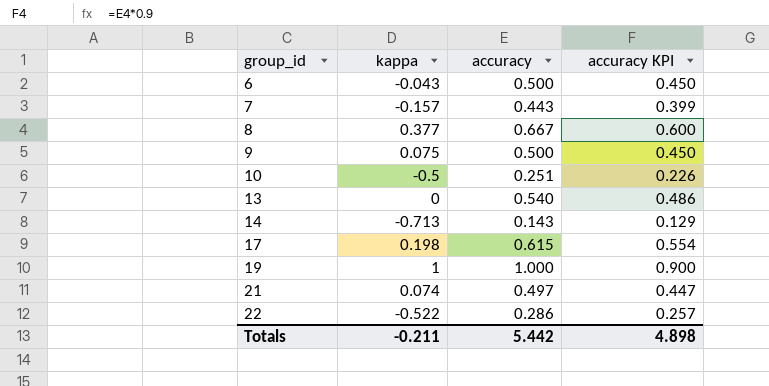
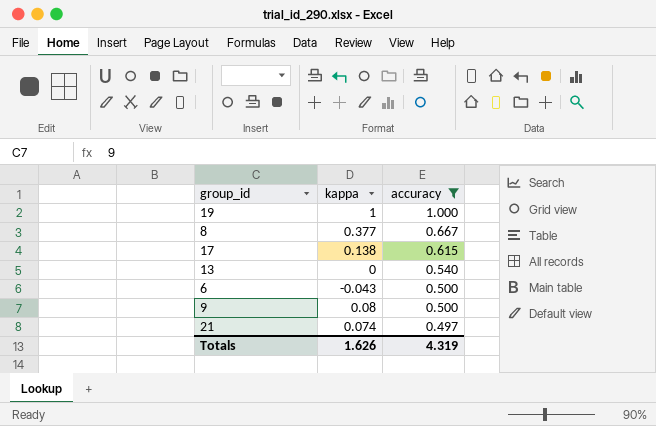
filter: none -> accuracy >= 0.497
row order: group_id ascending -> accuracy descending
column accuracy KPI | formula: [accuracy] * 0.9 -> none
17 | kappa: 0.198 -> 0.138
9 | kappa: 0.075 -> 0.08
Totals | kappa: -0.211 -> 1.626
Totals | accuracy: 5.442 -> 4.319

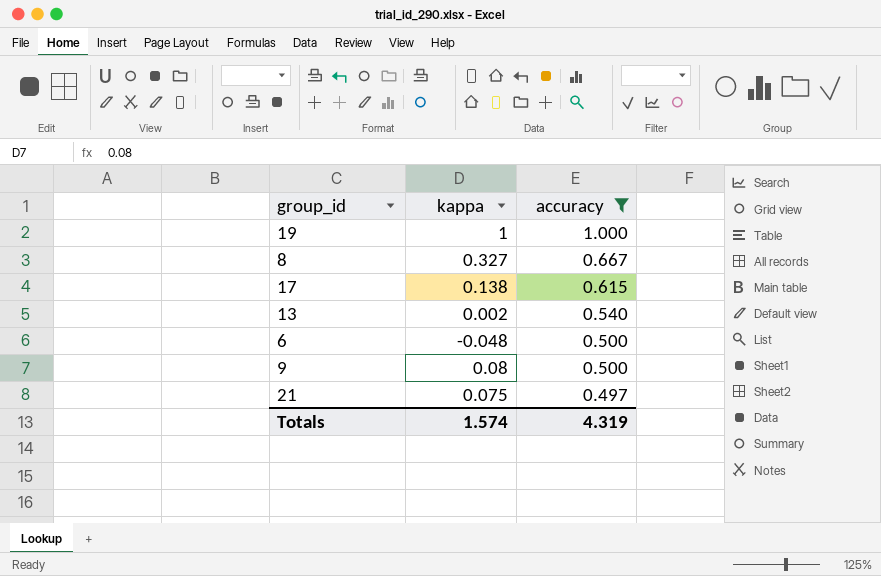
8 | kappa: 0.377 -> 0.327
13 | kappa: 0 -> 0.002
6 | kappa: -0.043 -> -0.048
21 | kappa: 0.074 -> 0.075
Totals | kappa: 1.626 -> 1.574

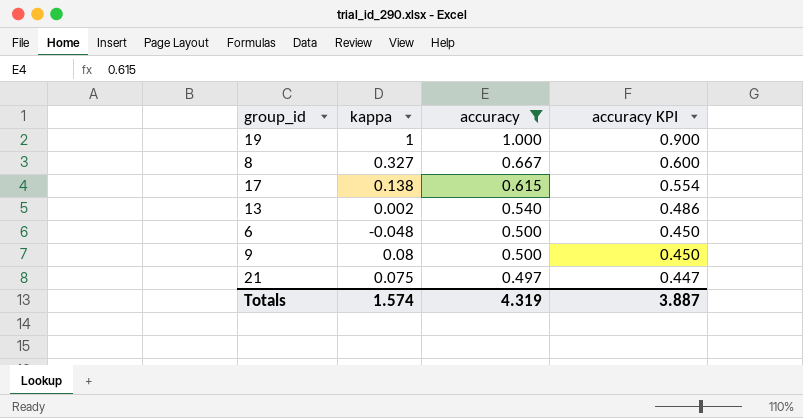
column accuracy KPI | formula: none -> [accuracy] * 0.9

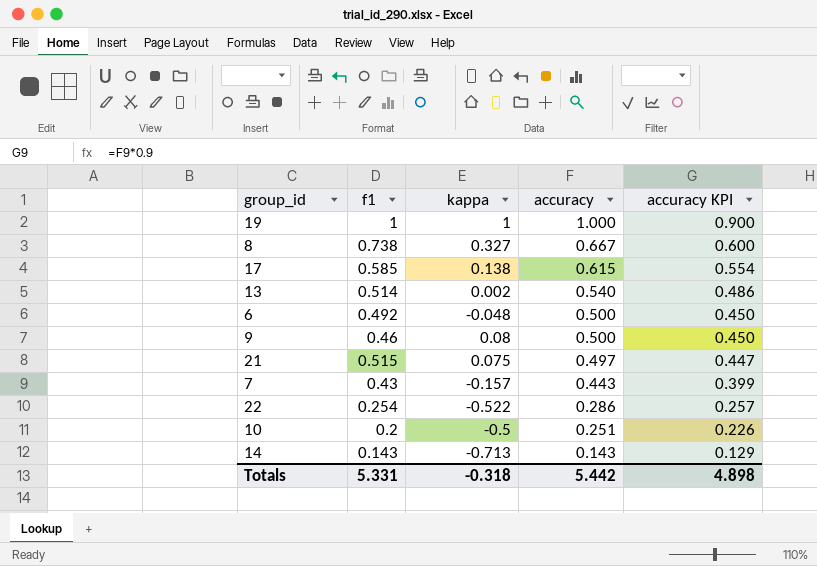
filter: accuracy >= 0.497 -> none
column f1 | position: none -> 2
Totals | kappa: 1.574 -> -0.318
Totals | accuracy: 4.319 -> 5.442
Totals | accuracy KPI: 3.887 -> 4.898

